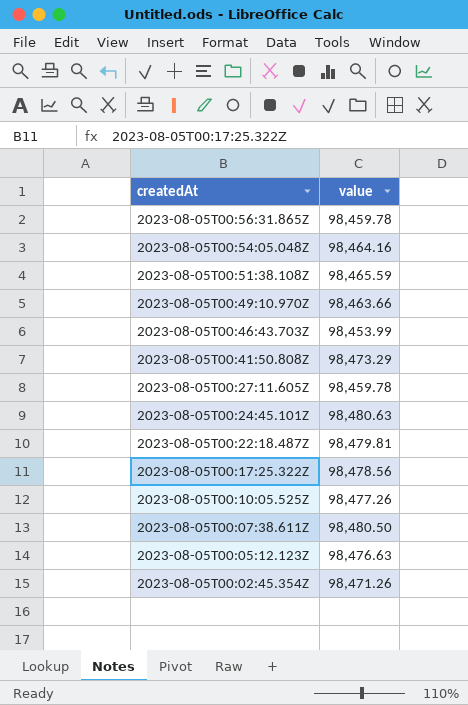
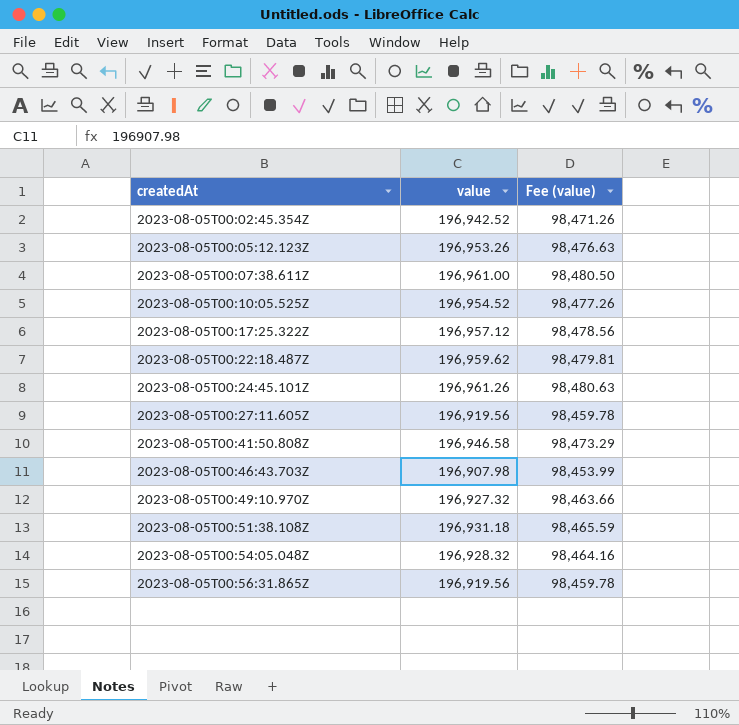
row order: createdAt descending -> createdAt ascending
column Fee (value) | formula: none -> [value] * 0.5
2023-08-05T00:02:45.354Z | value: 98,471.26 -> 196,942.52
2023-08-05T00:05:12.123Z | value: 98,476.63 -> 196,953.26
2023-08-05T00:07:38.611Z | value: 98,480.50 -> 196,961.00
2023-08-05T00:10:05.525Z | value: 98,477.26 -> 196,954.52
2023-08-05T00:17:25.322Z | value: 98,478.56 -> 196,957.12
2023-08-05T00:22:18.487Z | value: 98,479.81 -> 196,959.62
2023-08-05T00:24:45.101Z | value: 98,480.63 -> 196,961.26
2023-08-05T00:27:11.605Z | value: 98,459.78 -> 196,919.56
2023-08-05T00:41:50.808Z | value: 98,473.29 -> 196,946.58
2023-08-05T00:46:43.703Z | value: 98,453.99 -> 196,907.98
2023-08-05T00:49:10.970Z | value: 98,463.66 -> 196,927.32
2023-08-05T00:51:38.108Z | value: 98,465.59 -> 196,931.18
2023-08-05T00:54:05.048Z | value: 98,464.16 -> 196,928.32
2023-08-05T00:56:31.865Z | value: 98,459.78 -> 196,919.56

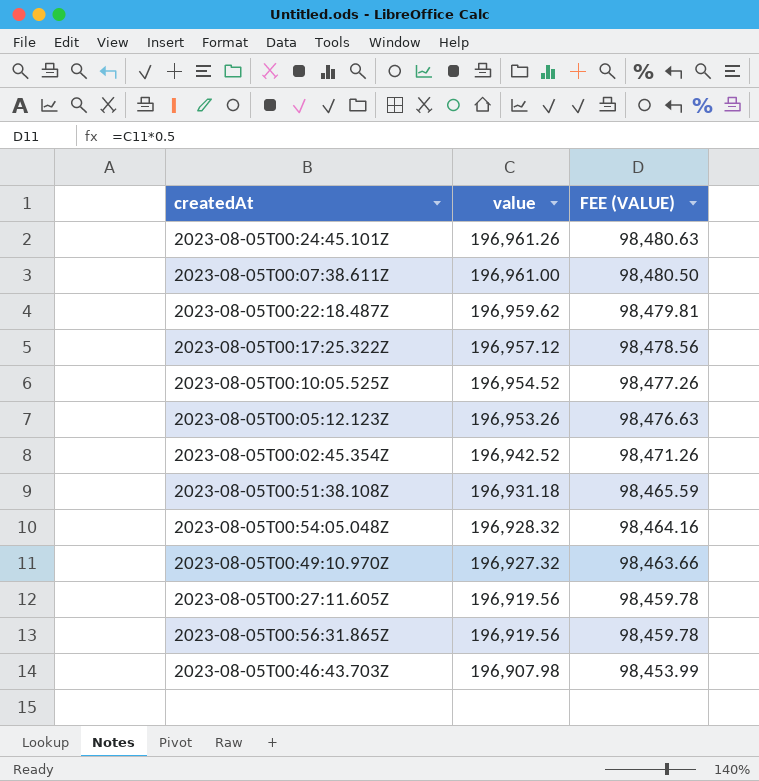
row order: createdAt ascending -> value descending
column name: Fee (value) -> FEE (VALUE)
row 2023-08-05T00:41:50.808Z: 196,946.58 | 98,473.29 -> none

